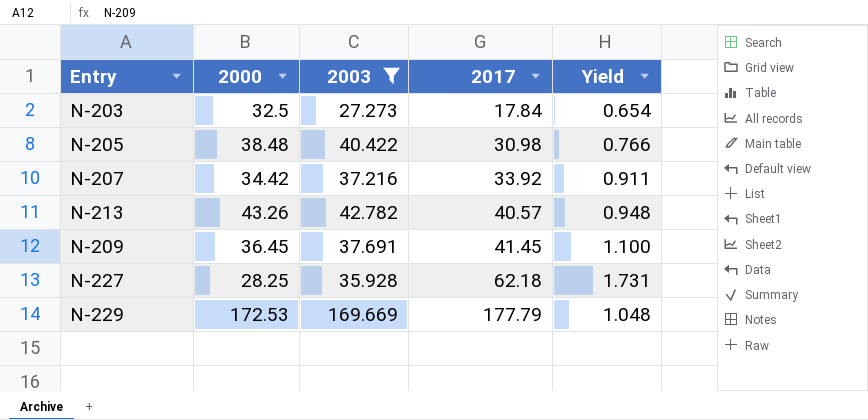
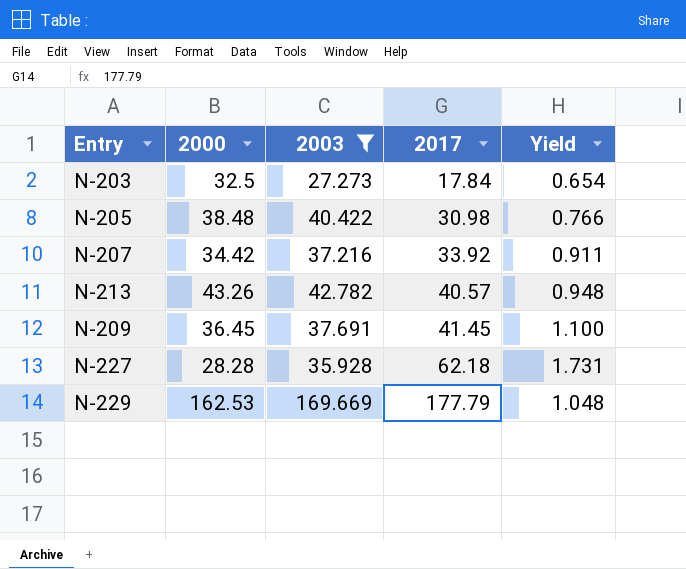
N-227 | 2000: 28.25 -> 28.28
N-229 | 2000: 172.53 -> 162.53

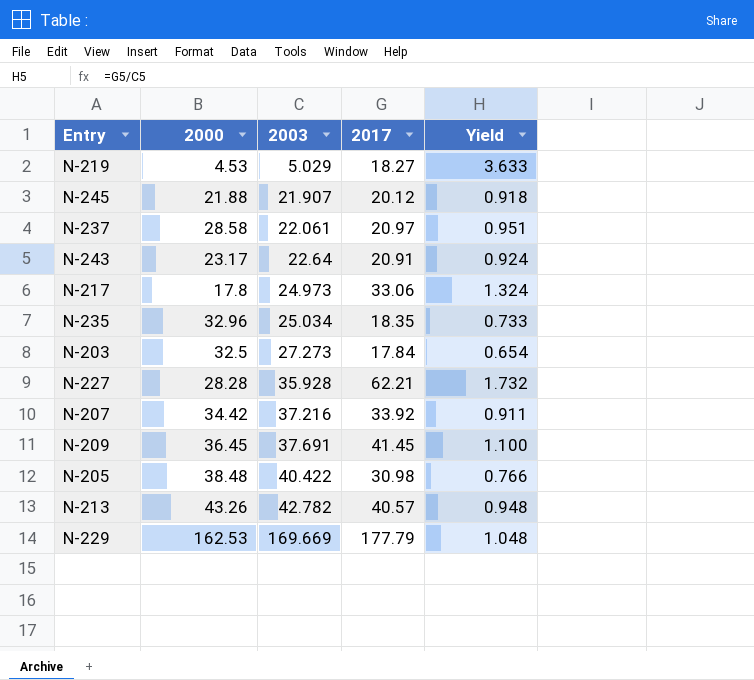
filter: 2003 >= 27.273 -> none
row order: 2017 ascending -> 2003 ascending
N-227 | 2017: 62.18 -> 62.21
N-227 | Yield: 1.731 -> 1.732

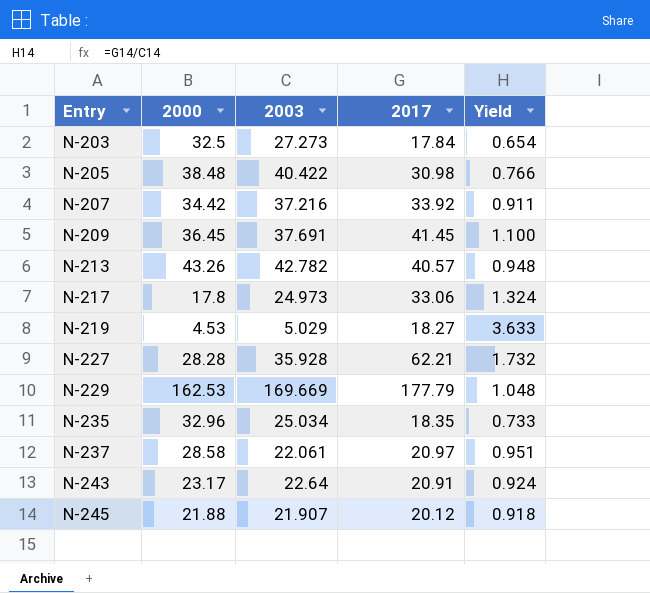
row order: 2003 ascending -> Entry ascending

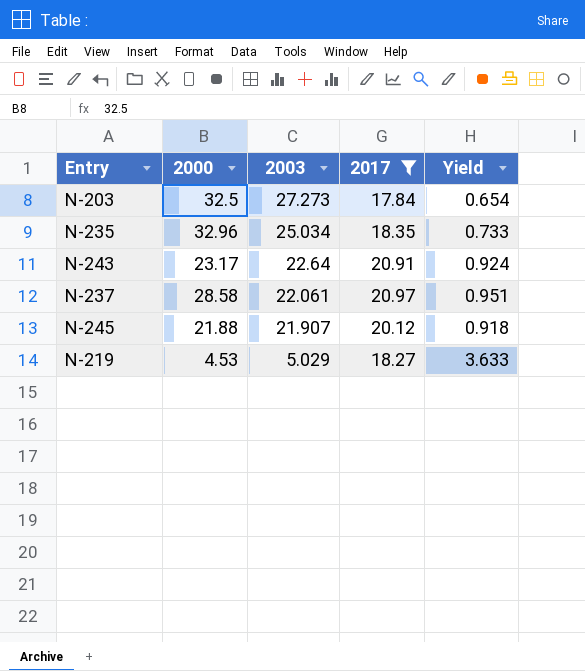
filter: none -> 2017 <= 20.97
row order: Entry ascending -> 2003 descending

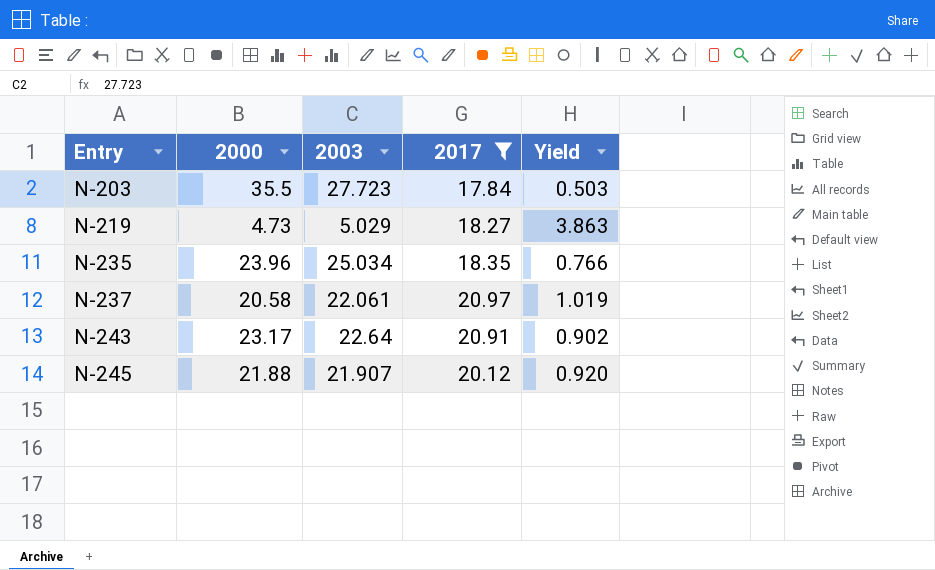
row order: 2003 descending -> Entry ascending
column Yield | formula: [2017] / [2003] -> [2017] / [2000]
N-203 | 2000: 32.5 -> 35.5
N-203 | 2003: 27.273 -> 27.723
N-219 | 2000: 4.53 -> 4.73
N-235 | 2000: 32.96 -> 23.96
N-237 | 2000: 28.58 -> 20.58

